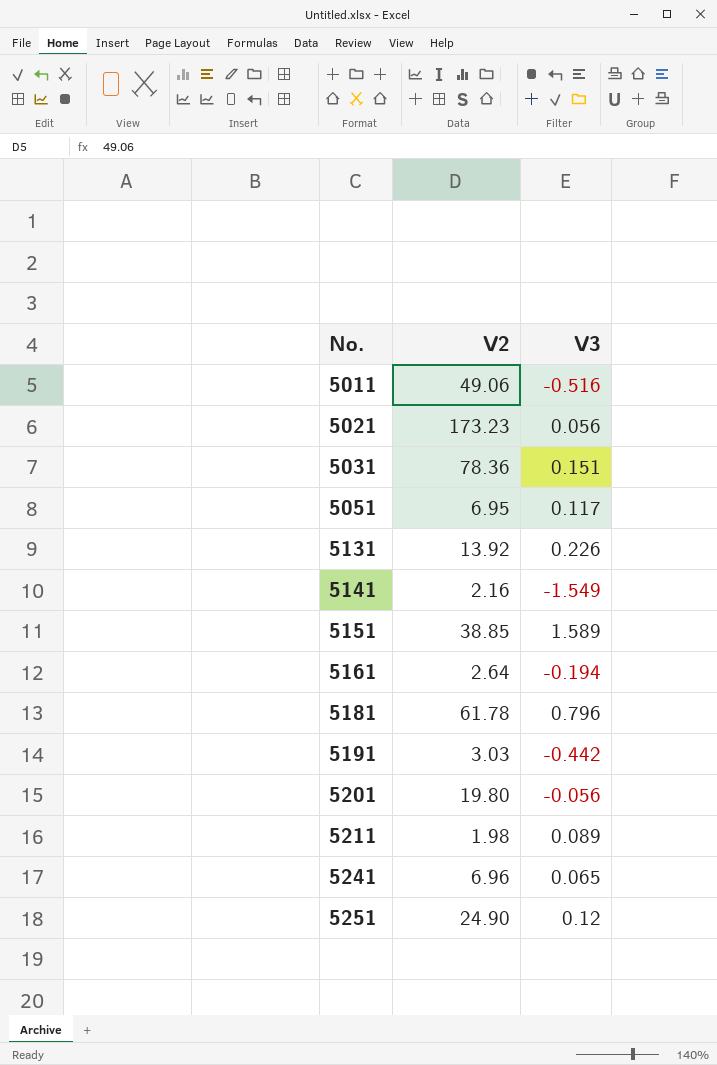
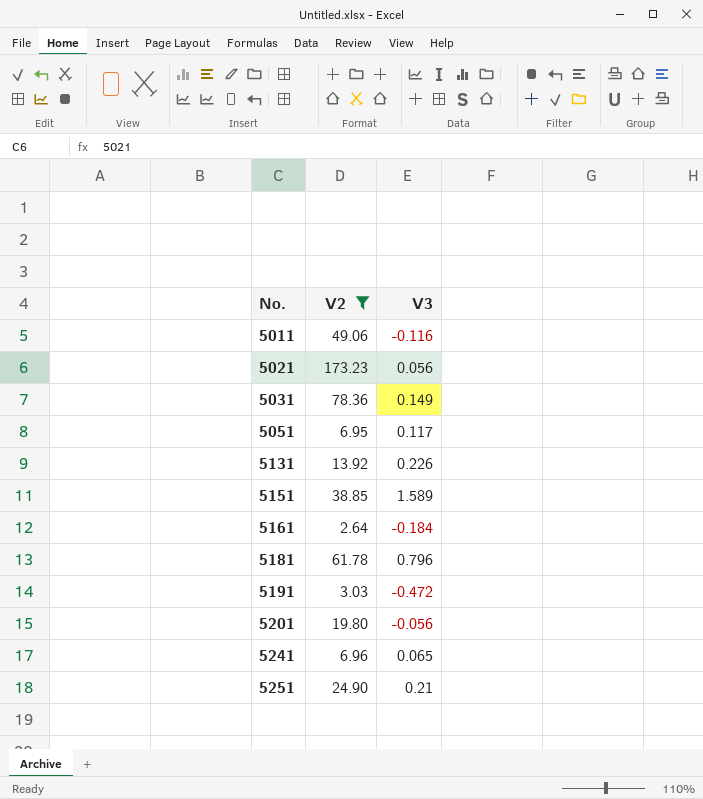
filter: none -> V2 >= 2.64
5011 | V3: -0.516 -> -0.116
5031 | V3: 0.151 -> 0.149
5161 | V3: -0.194 -> -0.184
5191 | V3: -0.442 -> -0.472
5251 | V3: 0.12 -> 0.21

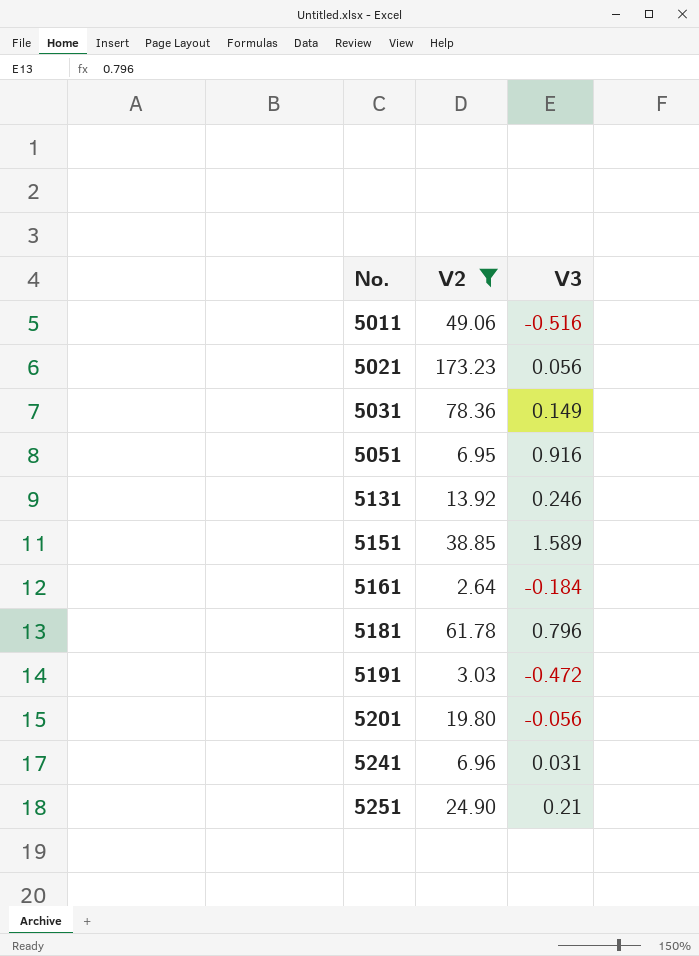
5011 | V3: -0.116 -> -0.516
5051 | V3: 0.117 -> 0.916
5131 | V3: 0.226 -> 0.246
5241 | V3: 0.065 -> 0.031

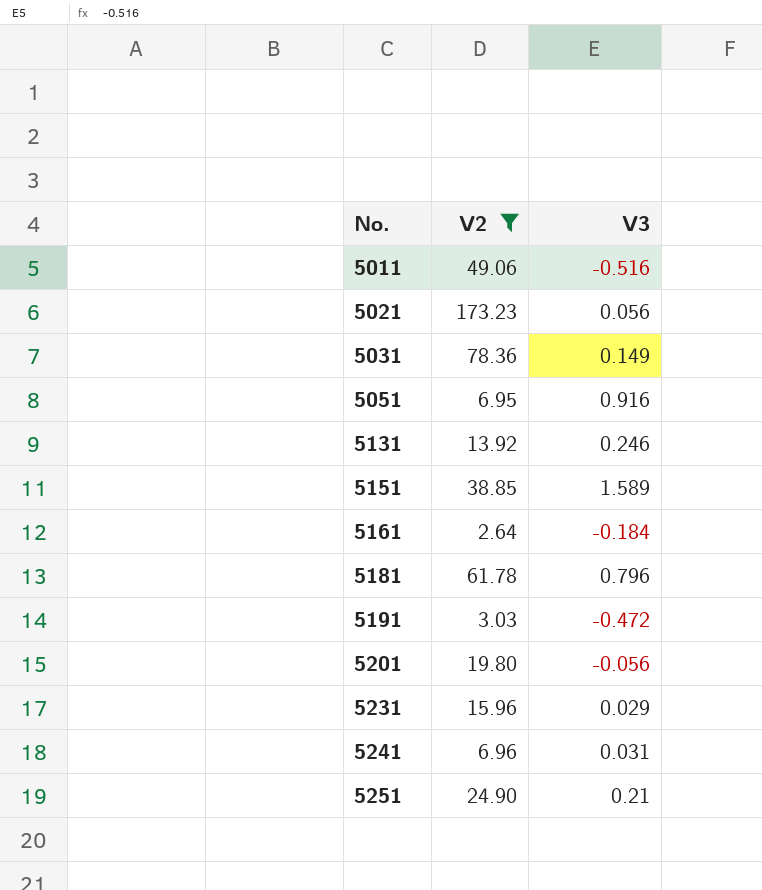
row 5231: none -> 15.96 | 0.029

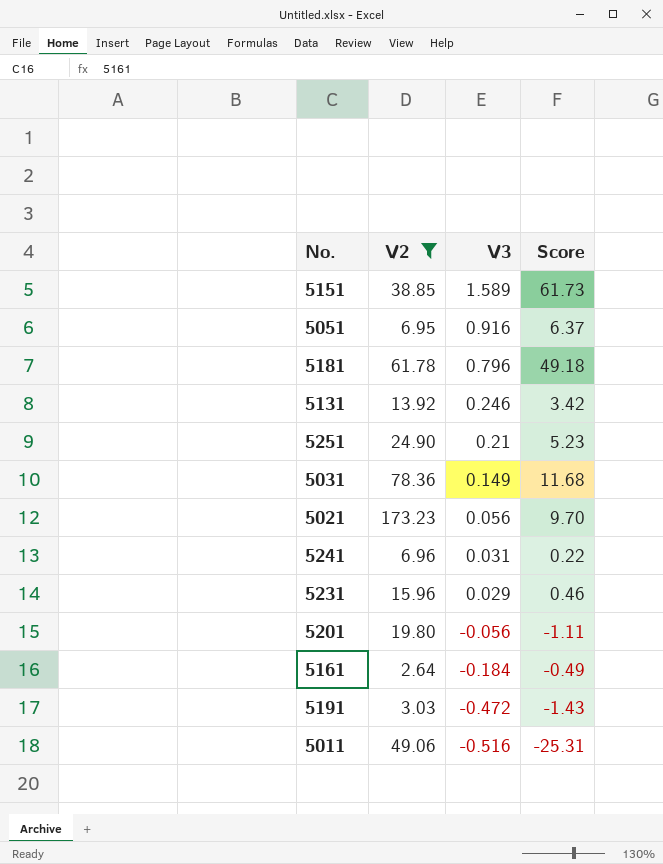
row order: No. ascending -> V3 descending
column Score | formula: none -> [V2] * [V3]

